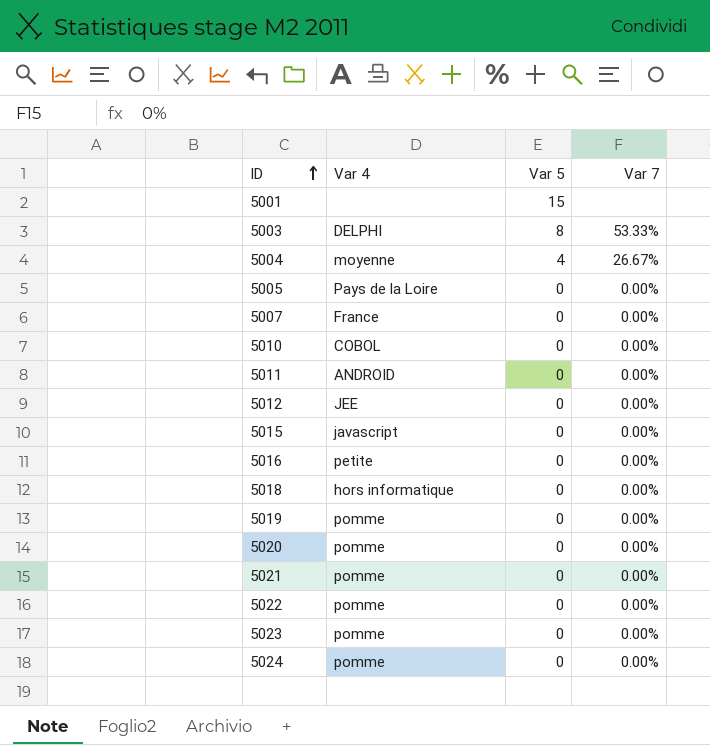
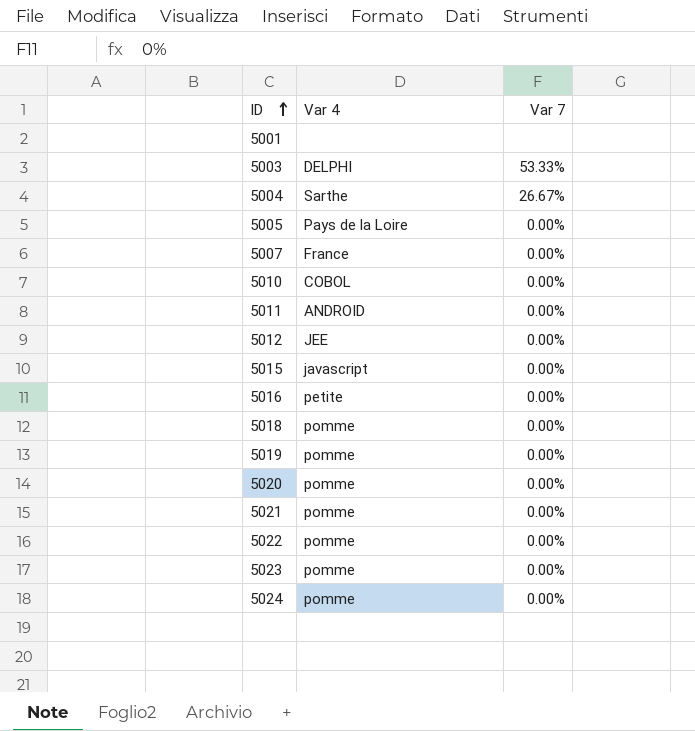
column Var 5 | position: 3 -> none
5004 | Var 4: moyenne -> Sarthe
5018 | Var 4: hors informatique -> pomme

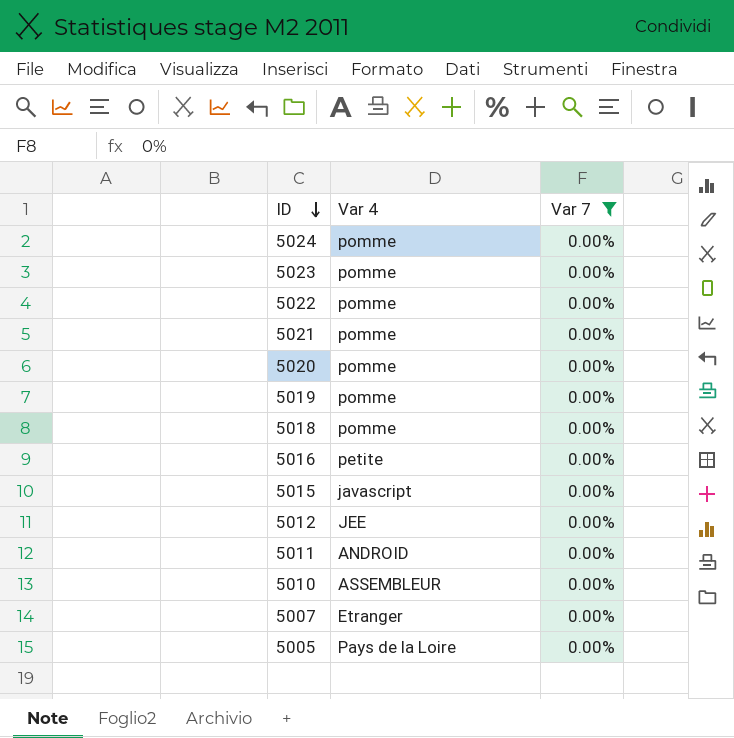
filter: none -> Var 7 = 0.00%
row order: ID ascending -> ID descending
5010 | Var 4: COBOL -> ASSEMBLEUR
5007 | Var 4: France -> Etranger

